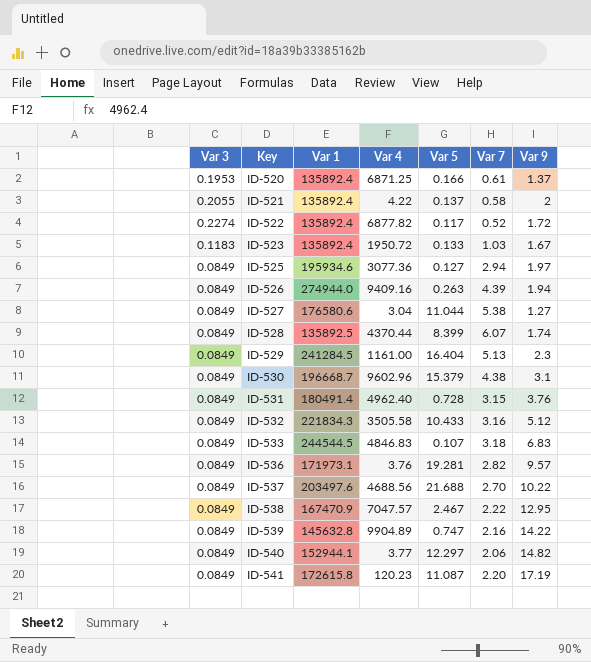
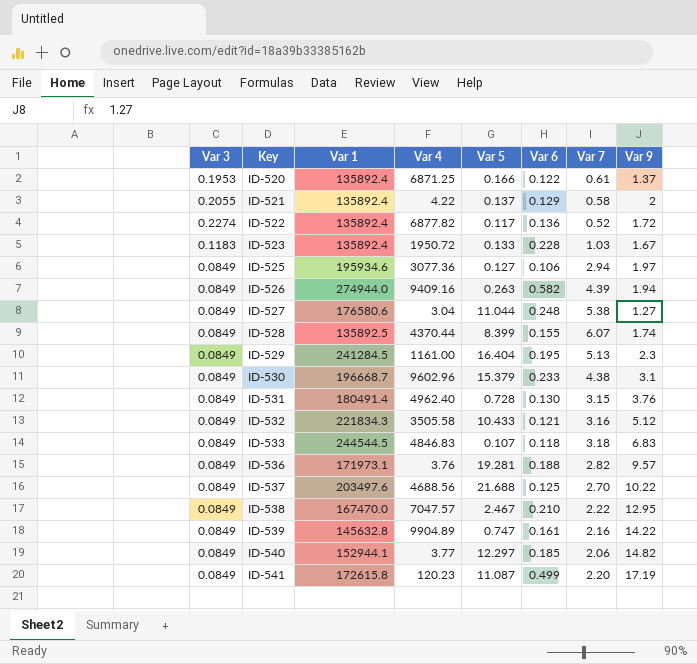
column Var 6 | position: none -> 6
ID-538 | Var 1: 167470.9 -> 167470.0

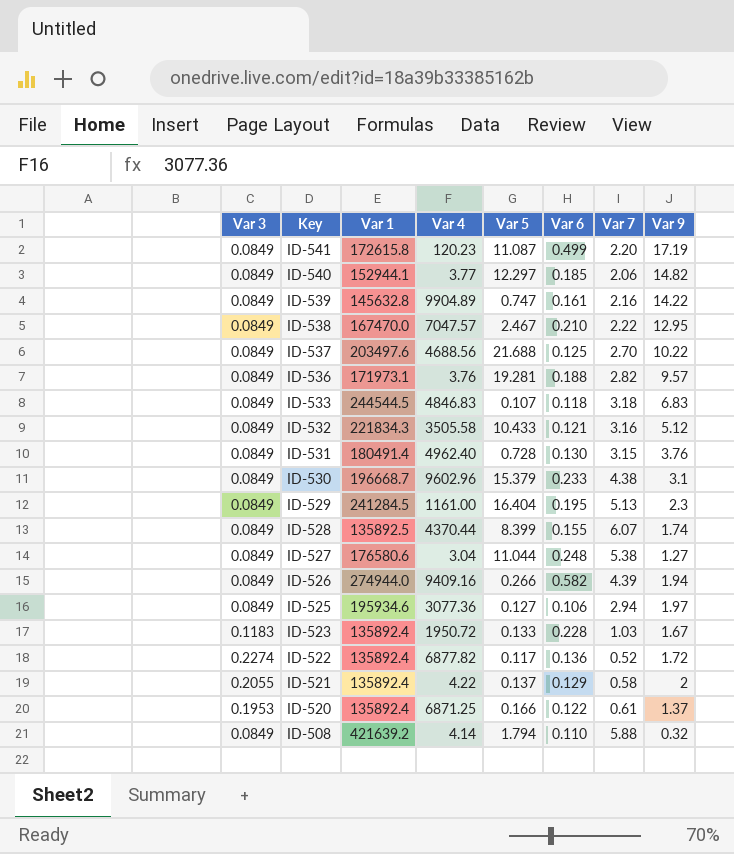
row order: Key ascending -> Key descending
ID-526 | Var 5: 0.263 -> 0.266
row ID-508: none -> 0.0849 | 421639.2 | 4.14 | 1.794 | 0.110 | 5.88 | 0.32

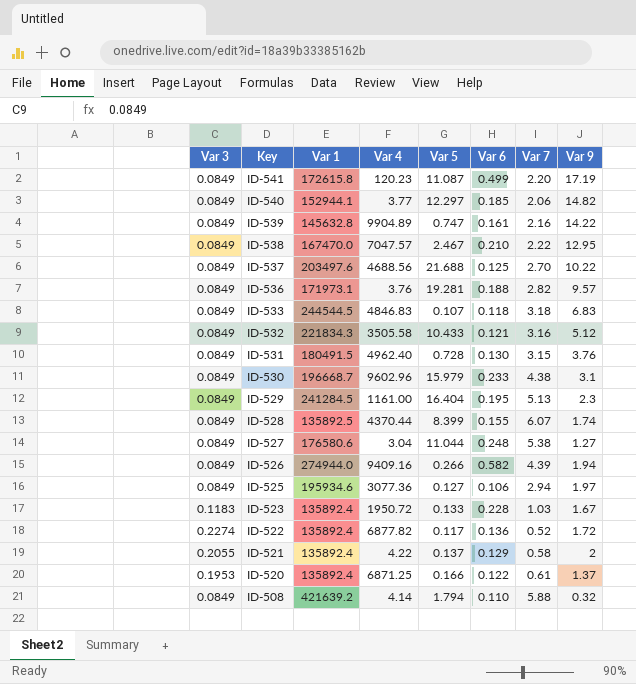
ID-531 | Var 1: 180491.4 -> 180491.5
ID-530 | Var 5: 15.379 -> 15.979

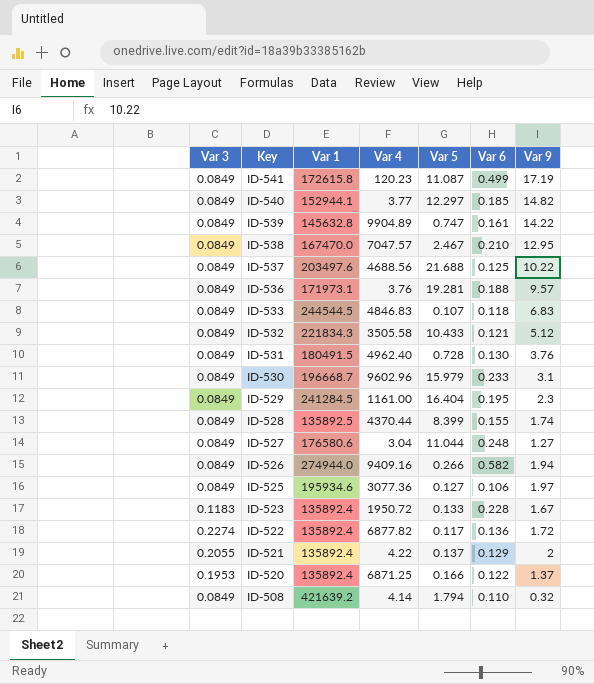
column Var 7 | position: 7 -> none

